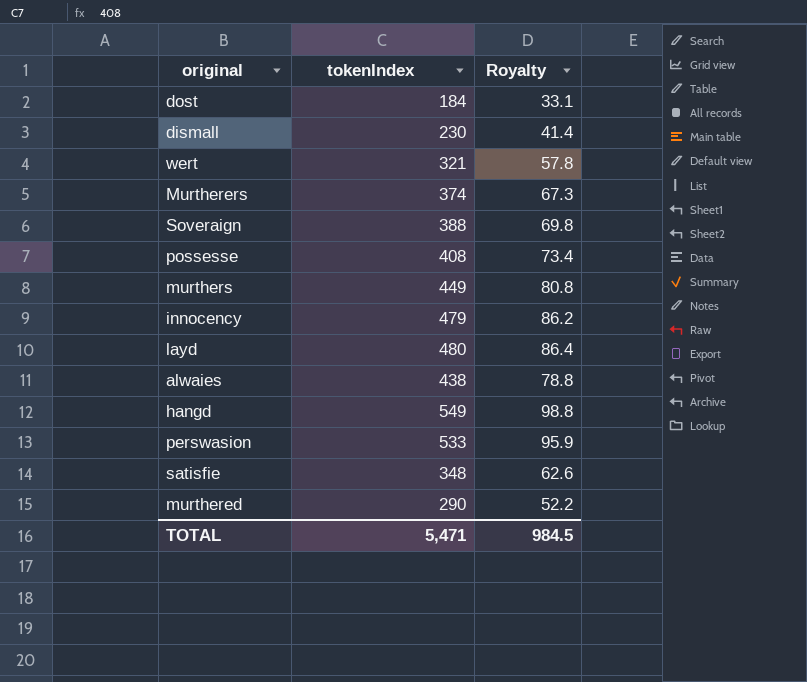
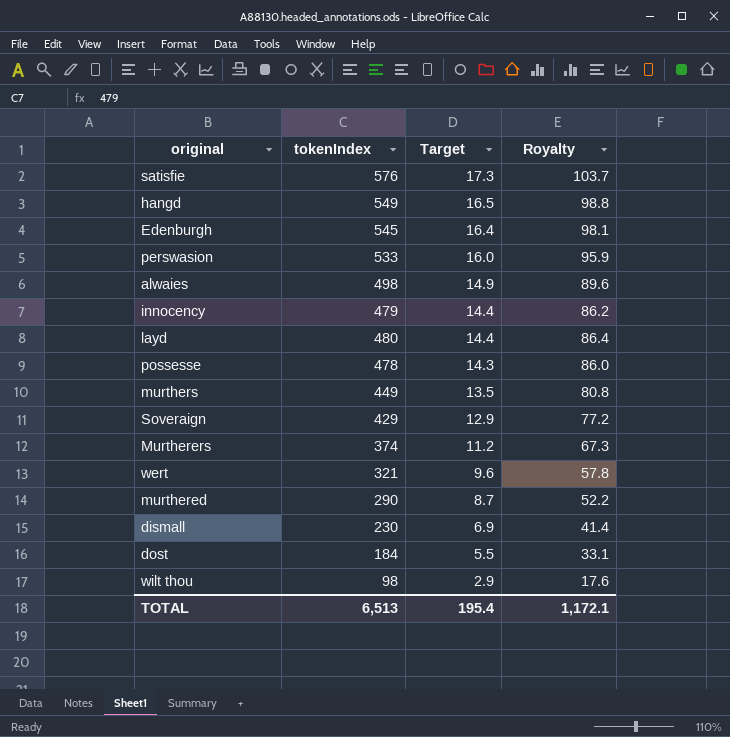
row order: none -> Target descending
column Target | formula: none -> [tokenIndex] * 0.03
satisfie | tokenIndex: 348 -> 576
satisfie | Royalty: 62.6 -> 103.7
row Edenburgh: none -> 545 | 16.4 | 98.1
alwaies | tokenIndex: 438 -> 498
alwaies | Royalty: 78.8 -> 89.6
possesse | tokenIndex: 408 -> 478
possesse | Royalty: 73.4 -> 86.0
Soveraign | tokenIndex: 388 -> 429
Soveraign | Royalty: 69.8 -> 77.2
row wilt thou: none -> 98 | 2.9 | 17.6
TOTAL | tokenIndex: 5,471 -> 6,513
TOTAL | Royalty: 984.5 -> 1,172.1

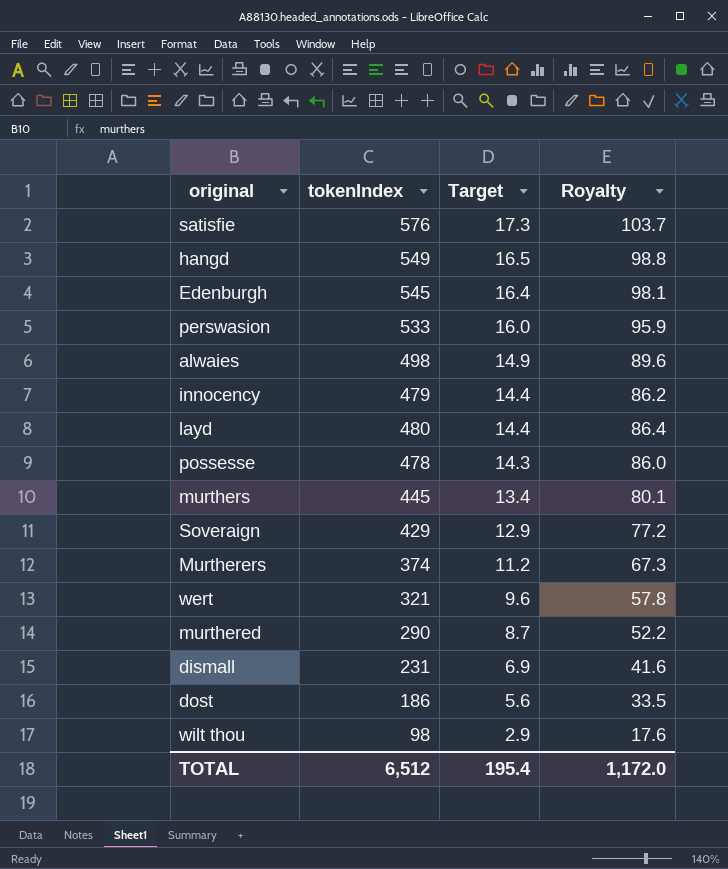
murthers | tokenIndex: 449 -> 445
murthers | Target: 13.5 -> 13.4
murthers | Royalty: 80.8 -> 80.1
dismall | tokenIndex: 230 -> 231
dismall | Royalty: 41.4 -> 41.6
dost | tokenIndex: 184 -> 186
dost | Target: 5.5 -> 5.6
dost | Royalty: 33.1 -> 33.5
TOTAL | tokenIndex: 6,513 -> 6,512
TOTAL | Royalty: 1,172.1 -> 1,172.0

